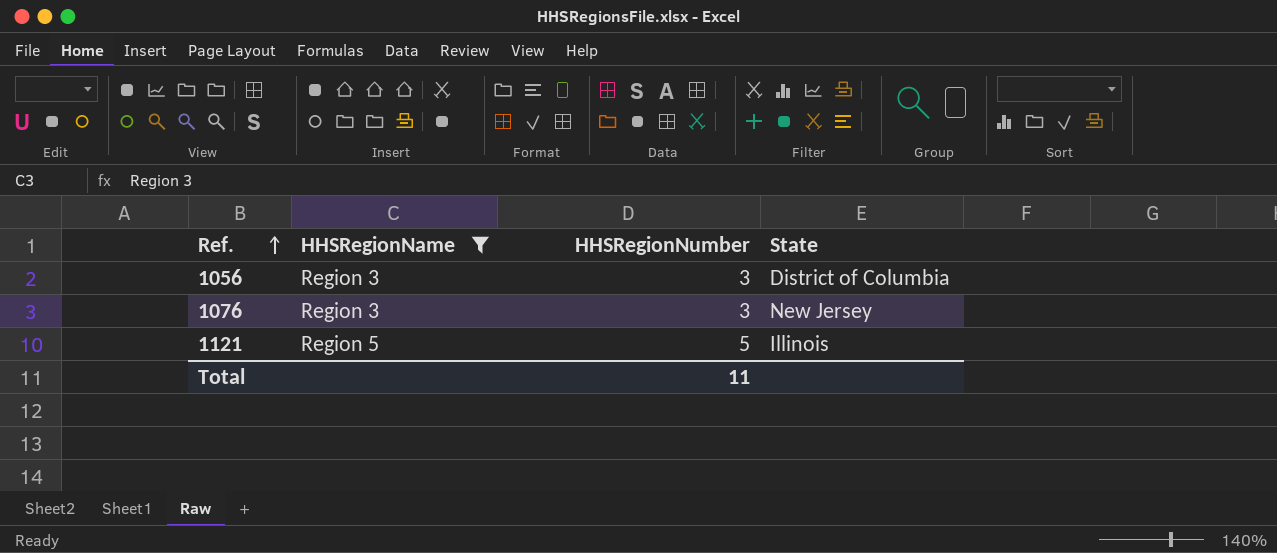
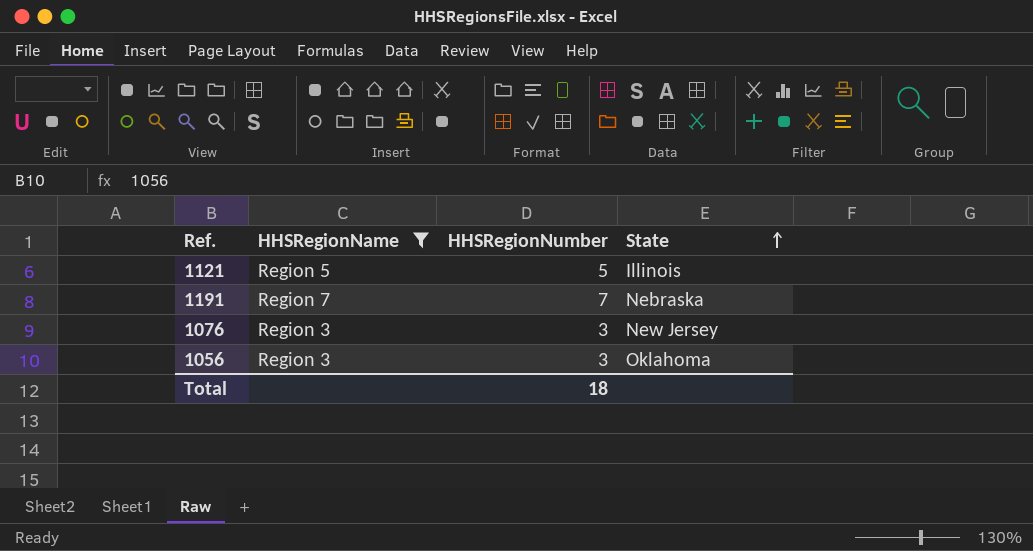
row order: Ref. ascending -> State ascending
row 1191: none -> Region 7 | 7 | Nebraska
1056 | State: District of Columbia -> Oklahoma
Total | HHSRegionNumber: 11 -> 18

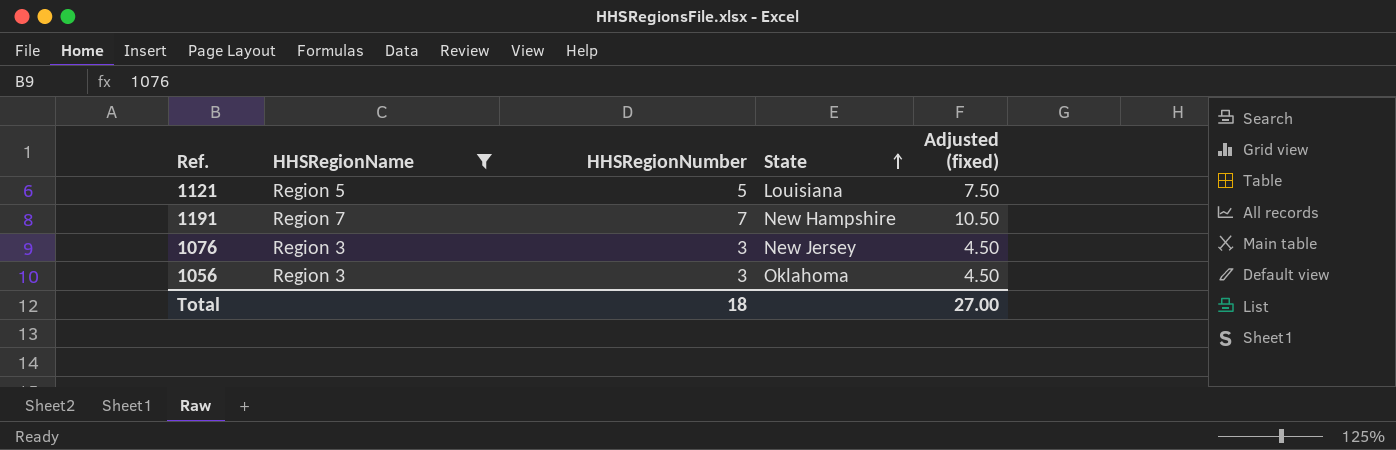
column Adjusted (fixed) | formula: none -> [HHSRegionNumber] * 1.5
1121 | State: Illinois -> Louisiana
1191 | State: Nebraska -> New Hampshire

